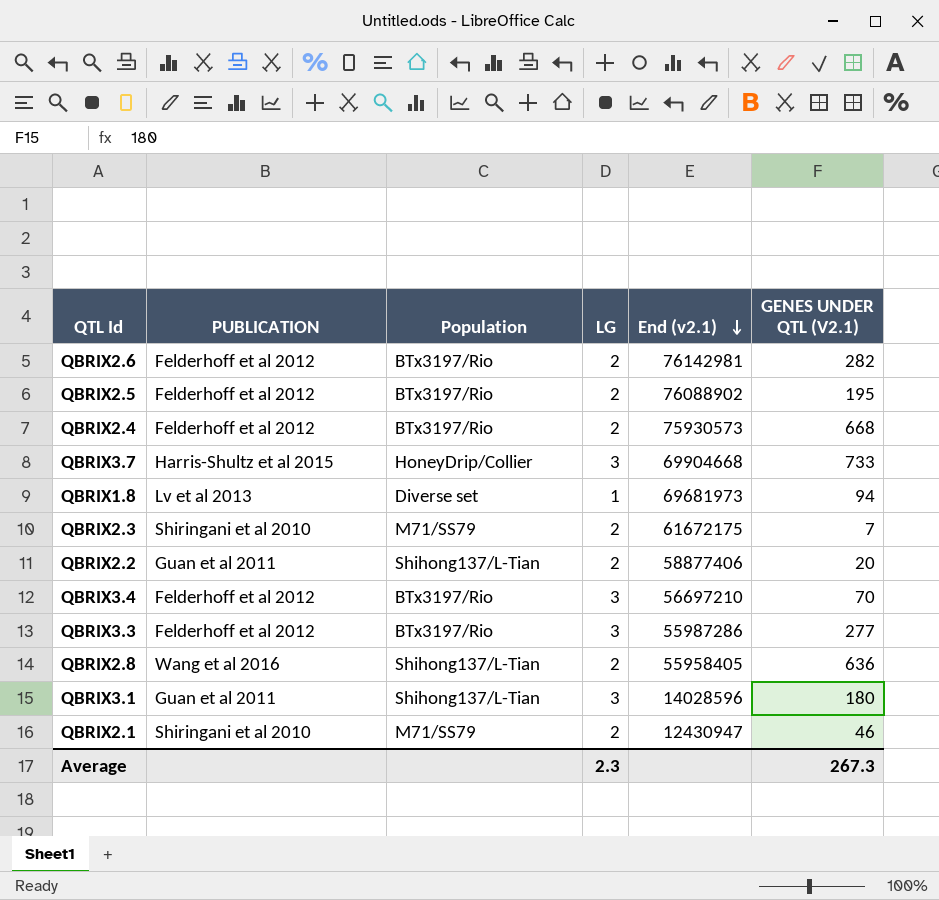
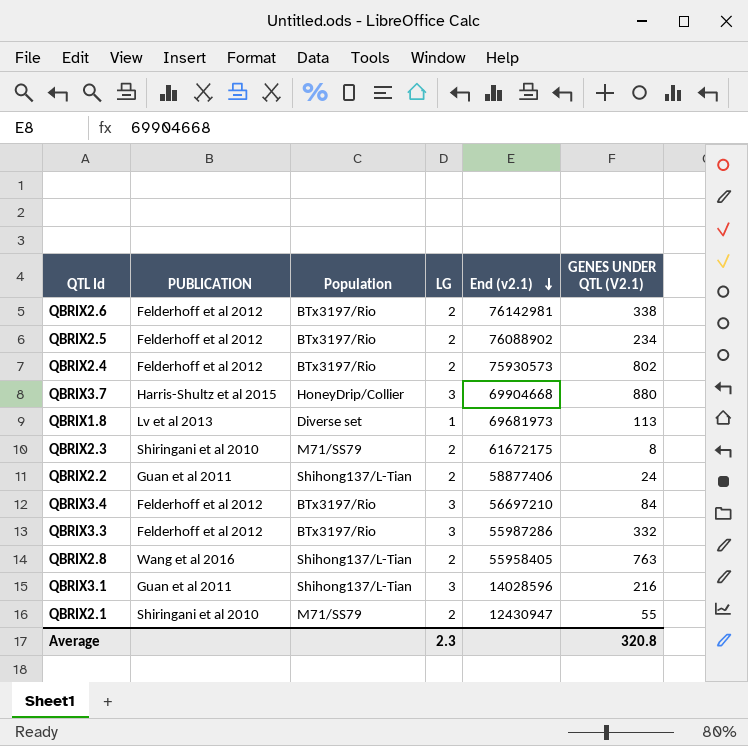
QBRIX2.6 | GENES UNDER QTL (V2.1): 282 -> 338
QBRIX2.5 | GENES UNDER QTL (V2.1): 195 -> 234
QBRIX2.4 | GENES UNDER QTL (V2.1): 668 -> 802
QBRIX3.7 | GENES UNDER QTL (V2.1): 733 -> 880
QBRIX1.8 | GENES UNDER QTL (V2.1): 94 -> 113
QBRIX2.3 | GENES UNDER QTL (V2.1): 7 -> 8
QBRIX2.2 | GENES UNDER QTL (V2.1): 20 -> 24
QBRIX3.4 | GENES UNDER QTL (V2.1): 70 -> 84
QBRIX3.3 | GENES UNDER QTL (V2.1): 277 -> 332
QBRIX2.8 | GENES UNDER QTL (V2.1): 636 -> 763
QBRIX3.1 | GENES UNDER QTL (V2.1): 180 -> 216
QBRIX2.1 | GENES UNDER QTL (V2.1): 46 -> 55
Average | GENES UNDER QTL (V2.1): 267.3 -> 320.8

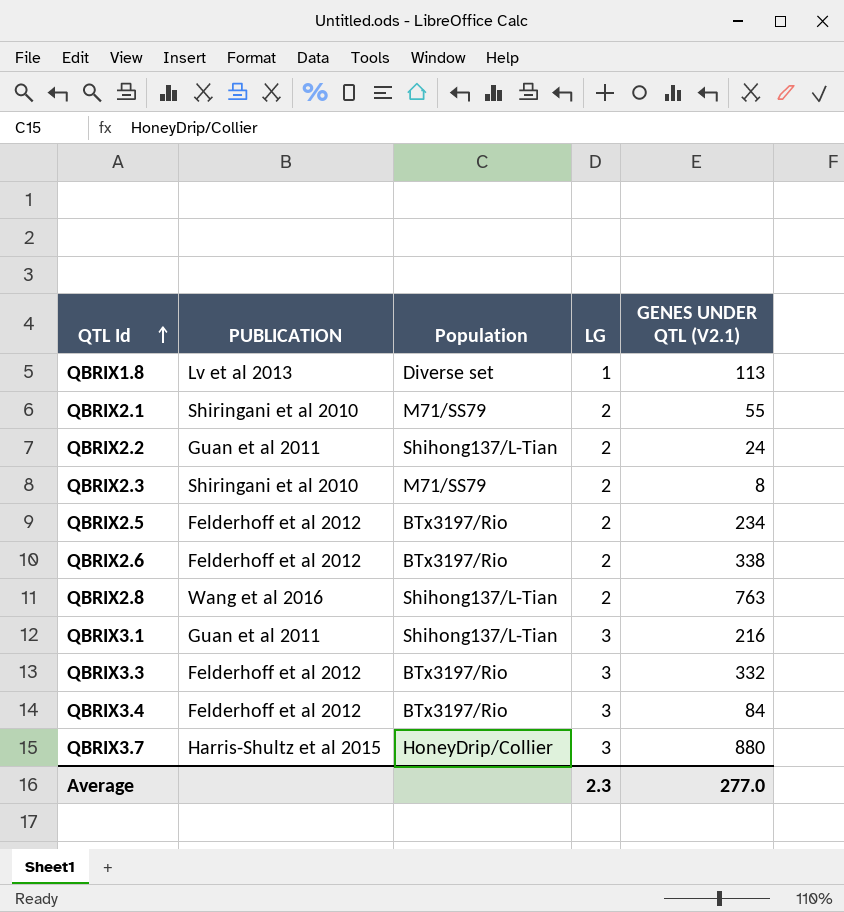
row order: End (v2.1) descending -> QTL Id ascending
column End (v2.1) | position: 5 -> none
row QBRIX2.4: Felderhoff et al 2012 | BTx3197/Rio | 2 | 75930573 | 802 -> none
Average | GENES UNDER QTL (V2.1): 320.8 -> 277.0

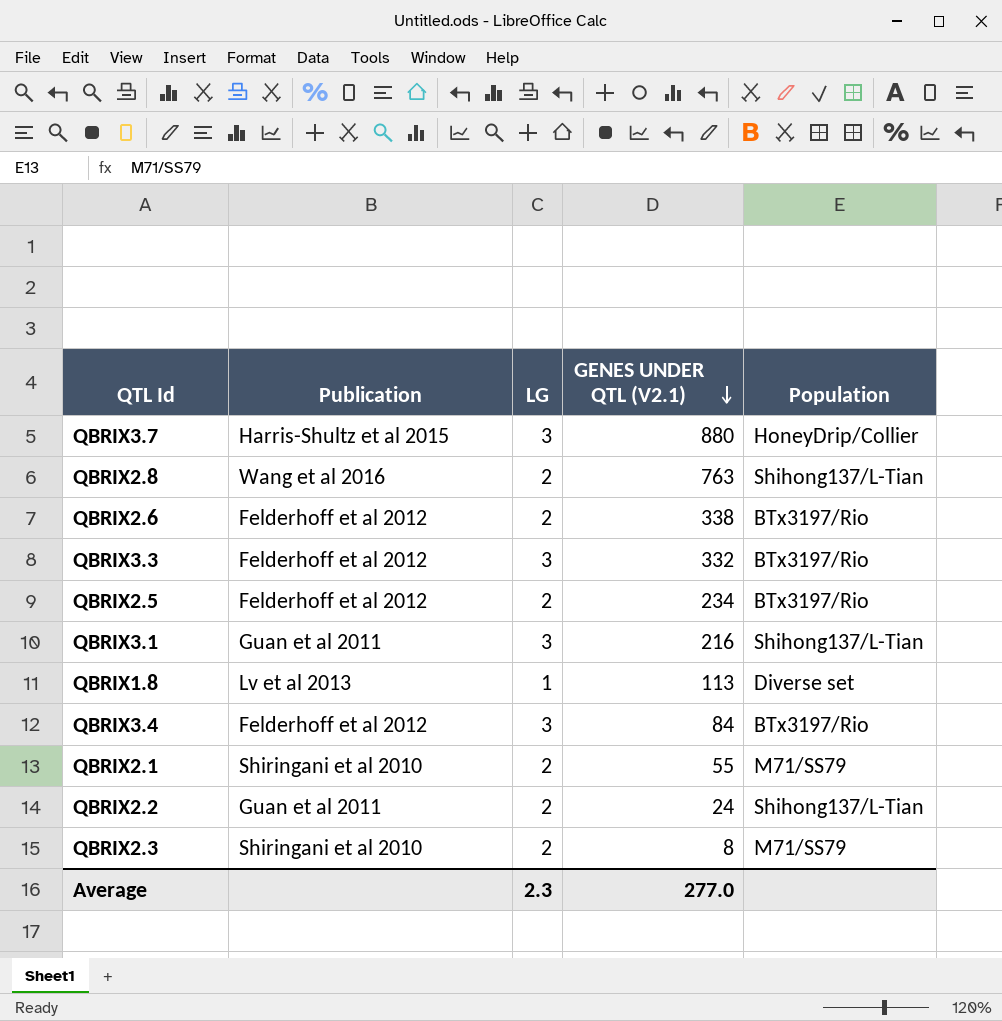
row order: QTL Id ascending -> GENES UNDER QTL (V2.1) descending
column name: PUBLICATION -> Publication
column Population | position: 3 -> 5

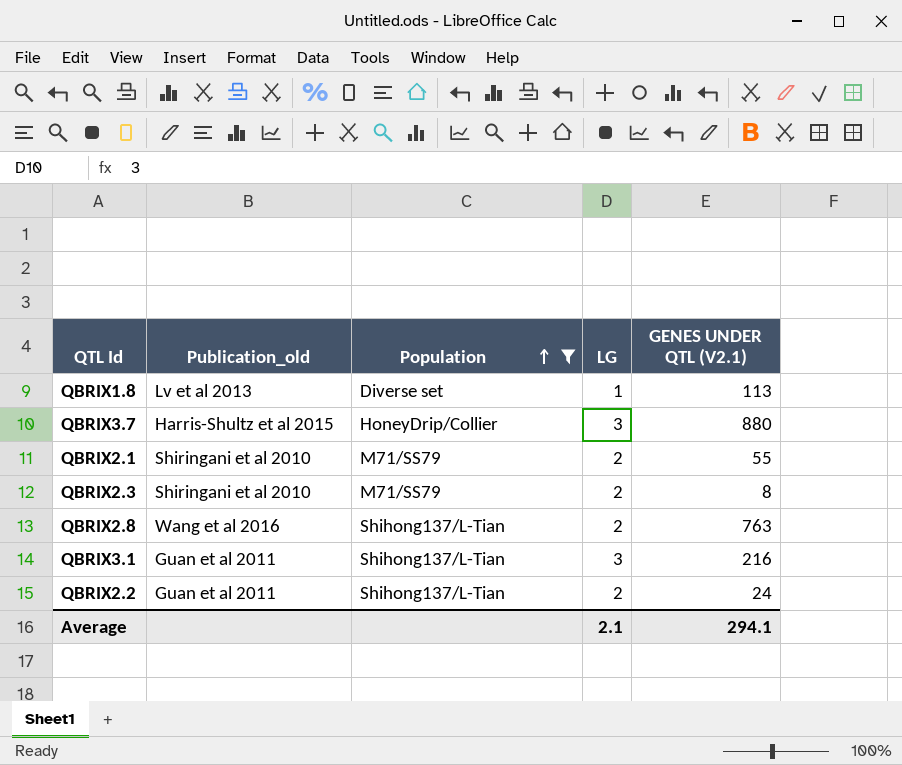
filter: none -> Population != BTx3197/Rio
row order: GENES UNDER QTL (V2.1) descending -> Population ascending
column name: Publication -> Publication_old
column Population | position: 5 -> 3
Average | LG: 2.3 -> 2.1
Average | GENES UNDER QTL (V2.1): 277.0 -> 294.1

